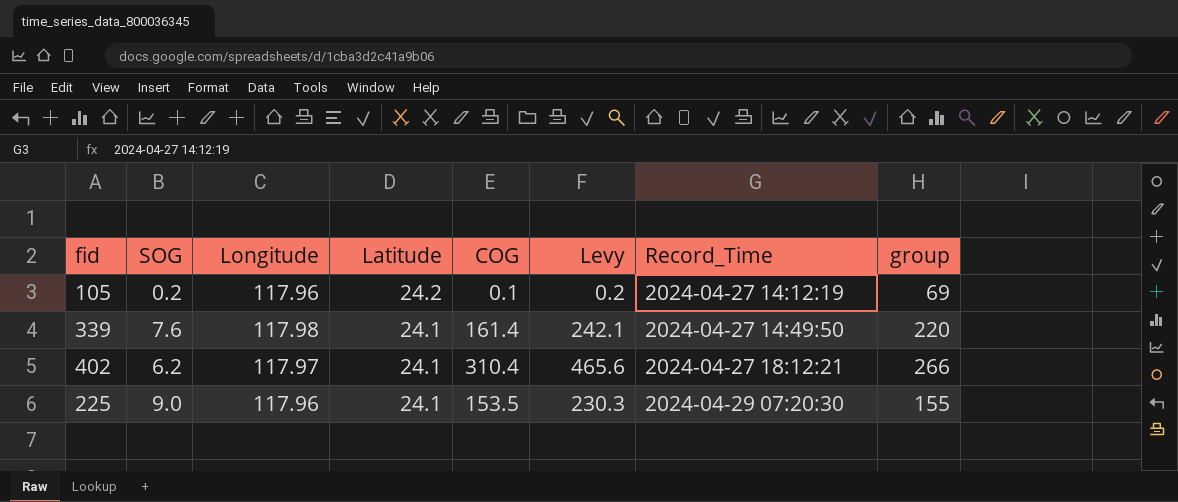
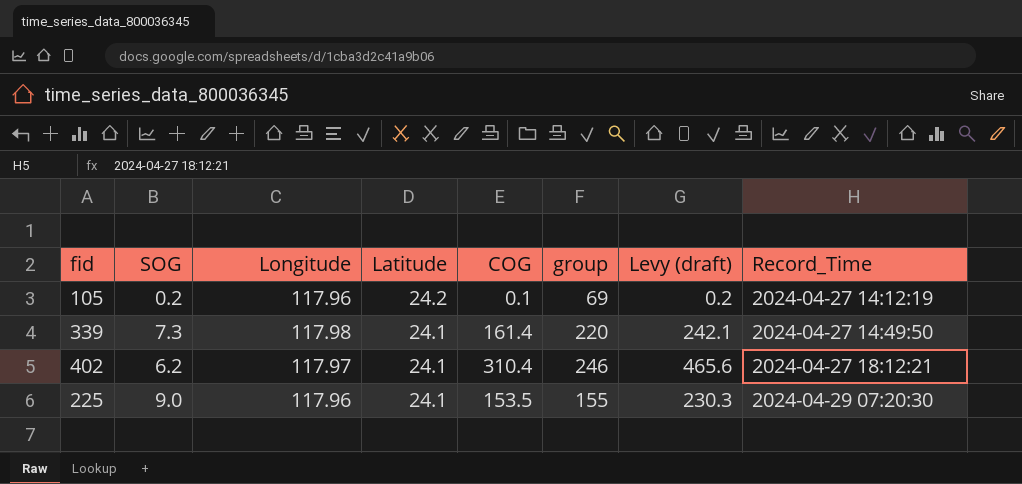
column group | position: 8 -> 6
column name: Levy -> Levy (draft)
339 | SOG: 7.6 -> 7.3
402 | group: 266 -> 246

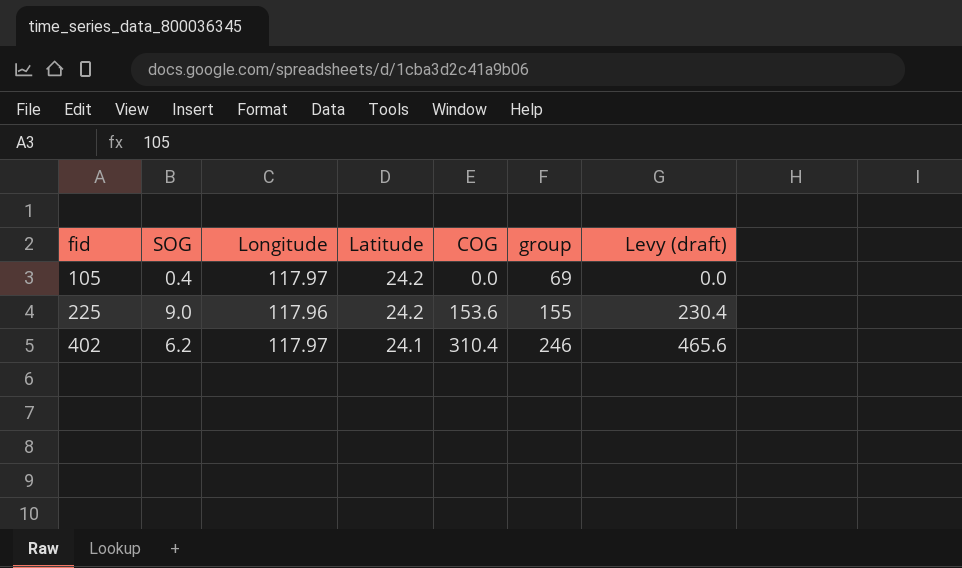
row order: Latitude descending -> fid ascending
column Record_Time | position: 8 -> none
row 339: 7.3 | 117.98 | 24.1 | 161.4 | 220 | 242.1 | 2024-04-27 14:49:50 -> none
105 | SOG: 0.2 -> 0.4
105 | Longitude: 117.96 -> 117.97
105 | COG: 0.1 -> 0.0
105 | Levy (draft): 0.2 -> 0.0
225 | Latitude: 24.1 -> 24.2
225 | COG: 153.5 -> 153.6
225 | Levy (draft): 230.3 -> 230.4

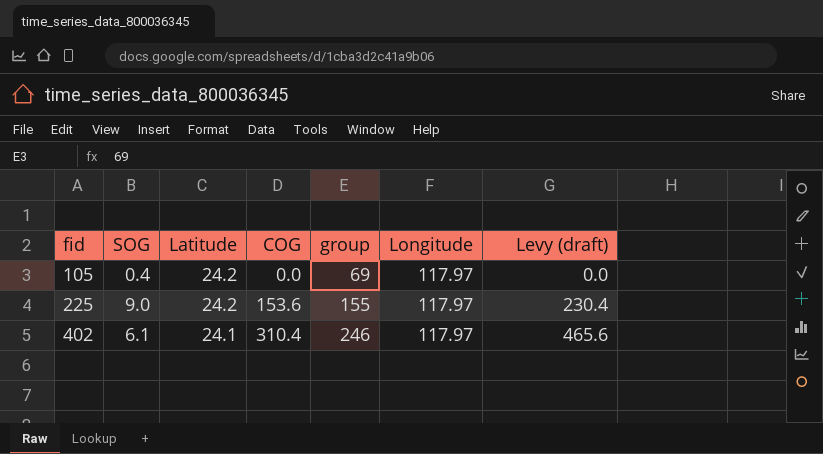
column Longitude | position: 3 -> 6
225 | Longitude: 117.96 -> 117.97
402 | SOG: 6.2 -> 6.1

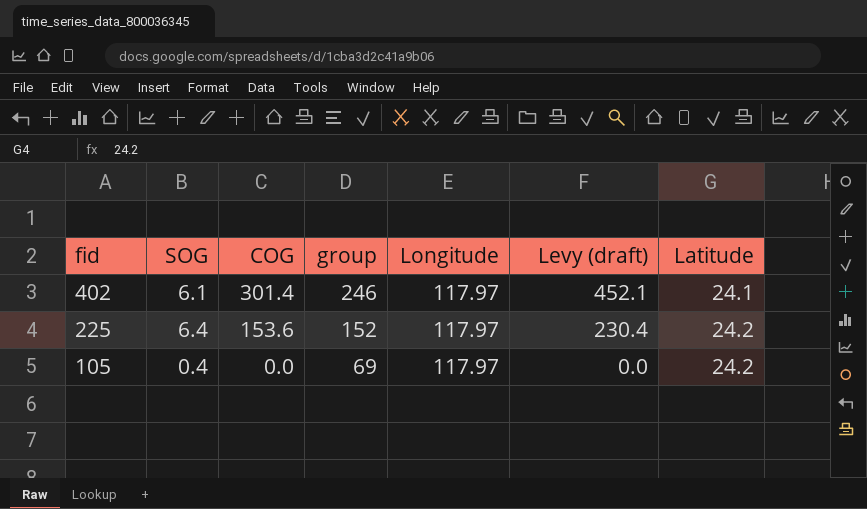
row order: fid ascending -> fid descending
column Latitude | position: 3 -> 7
402 | COG: 310.4 -> 301.4
402 | Levy (draft): 465.6 -> 452.1
225 | SOG: 9.0 -> 6.4
225 | group: 155 -> 152

